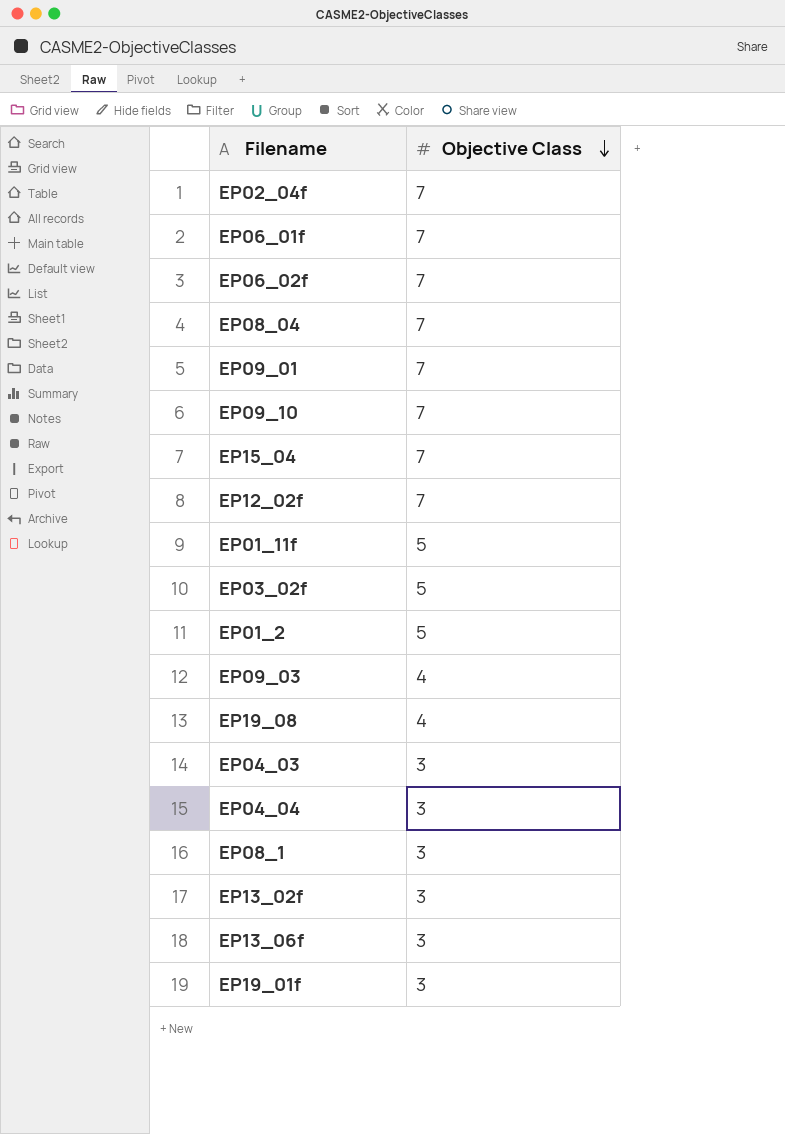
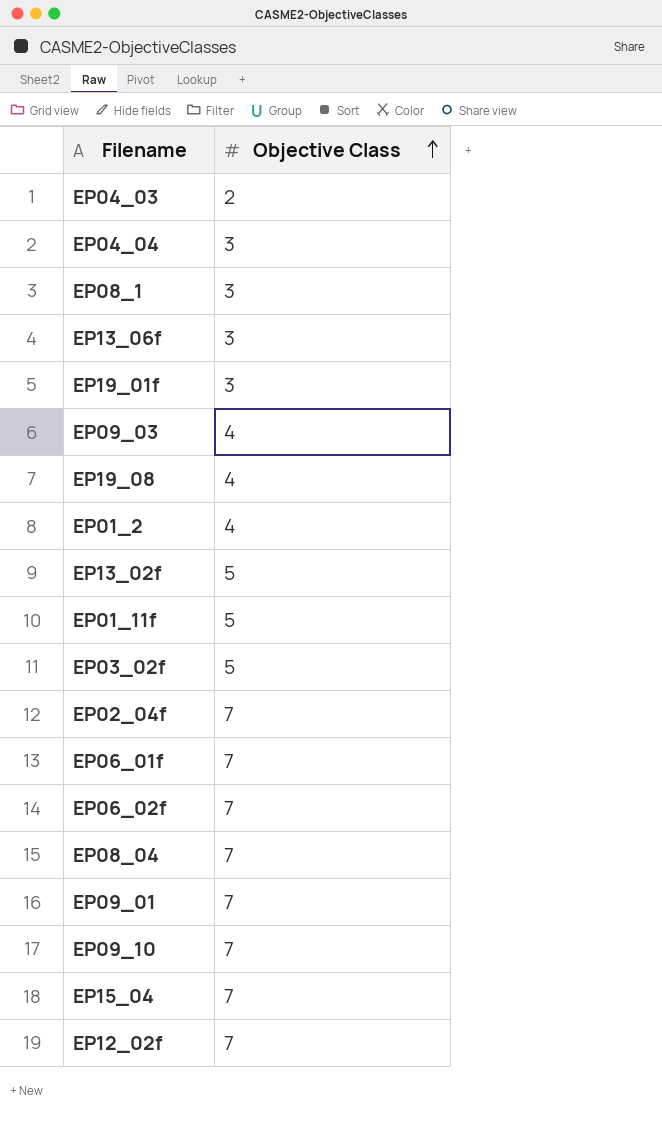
row order: Objective Class descending -> Objective Class ascending
EP04_03 | Objective Class: 3 -> 2
EP01_2 | Objective Class: 5 -> 4
EP13_02f | Objective Class: 3 -> 5

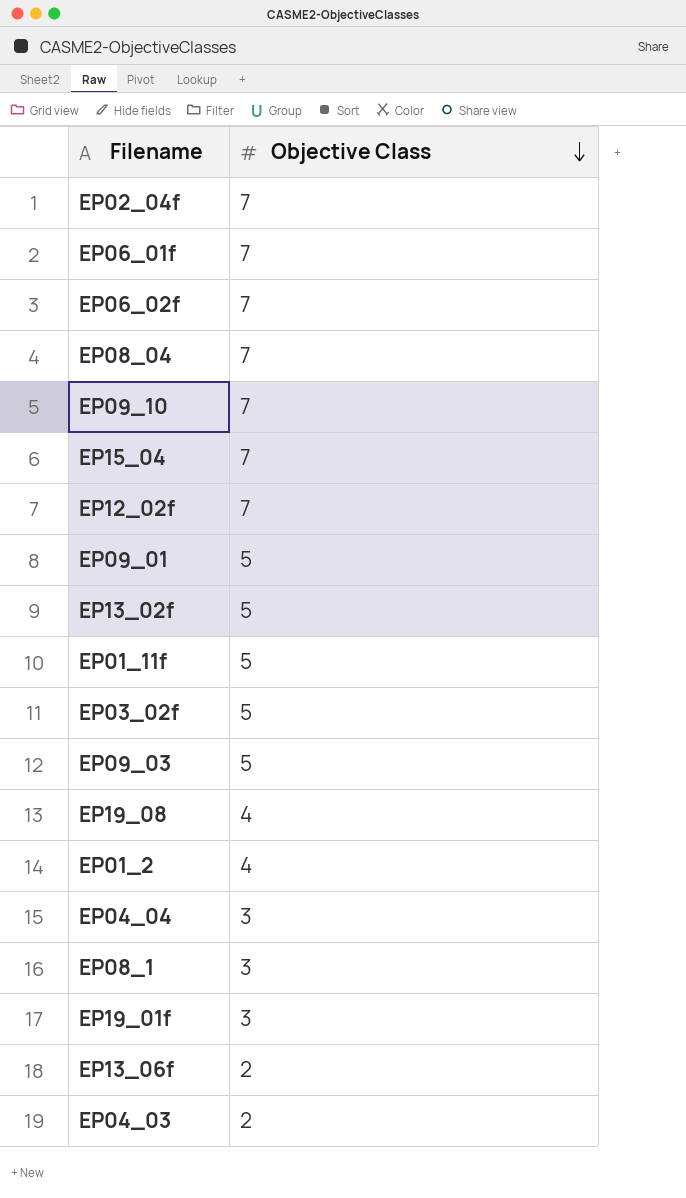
row order: Objective Class ascending -> Objective Class descending
EP09_01 | Objective Class: 7 -> 5
EP09_03 | Objective Class: 4 -> 5
EP13_06f | Objective Class: 3 -> 2

